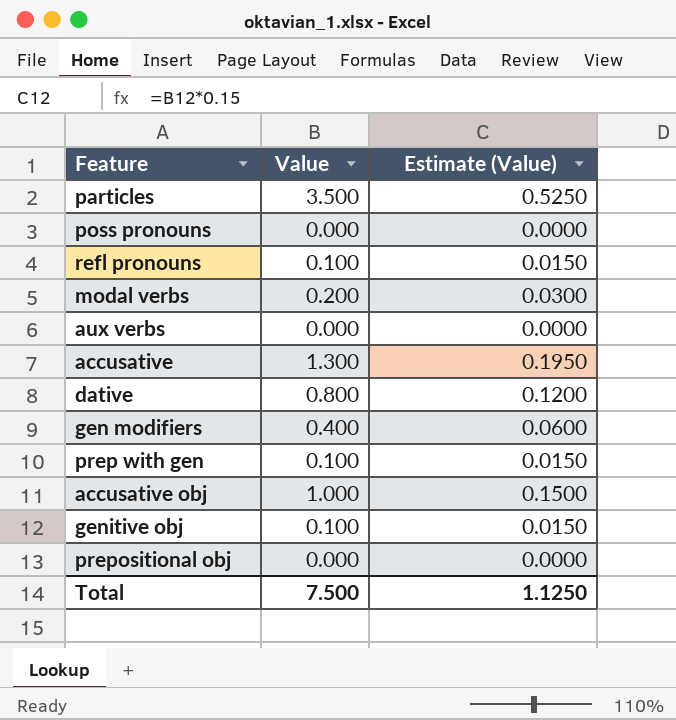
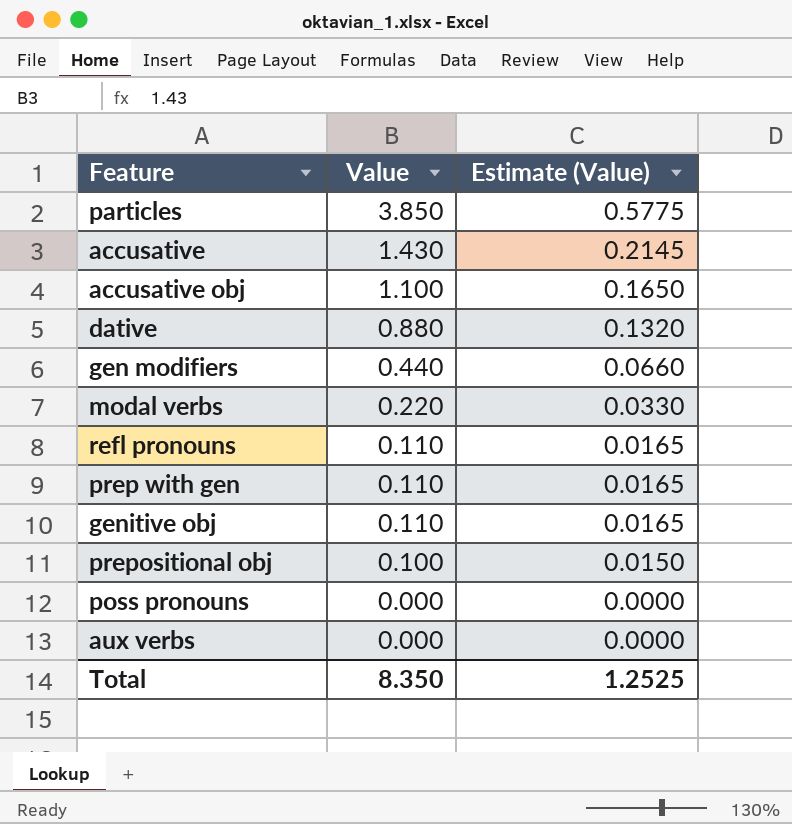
row order: none -> Value descending
particles | Value: 3.500 -> 3.850
particles | Estimate (Value): 0.5250 -> 0.5775
accusative | Value: 1.300 -> 1.430
accusative | Estimate (Value): 0.1950 -> 0.2145
accusative obj | Value: 1.000 -> 1.100
accusative obj | Estimate (Value): 0.1500 -> 0.1650
dative | Value: 0.800 -> 0.880
dative | Estimate (Value): 0.1200 -> 0.1320
gen modifiers | Value: 0.400 -> 0.440
gen modifiers | Estimate (Value): 0.0600 -> 0.0660
modal verbs | Value: 0.200 -> 0.220
modal verbs | Estimate (Value): 0.0300 -> 0.0330
refl pronouns | Value: 0.100 -> 0.110
refl pronouns | Estimate (Value): 0.0150 -> 0.0165
prep with gen | Value: 0.100 -> 0.110
prep with gen | Estimate (Value): 0.0150 -> 0.0165
genitive obj | Value: 0.100 -> 0.110
genitive obj | Estimate (Value): 0.0150 -> 0.0165
prepositional obj | Value: 0.000 -> 0.100
prepositional obj | Estimate (Value): 0.0000 -> 0.0150
Total | Value: 7.500 -> 8.350
Total | Estimate (Value): 1.1250 -> 1.2525

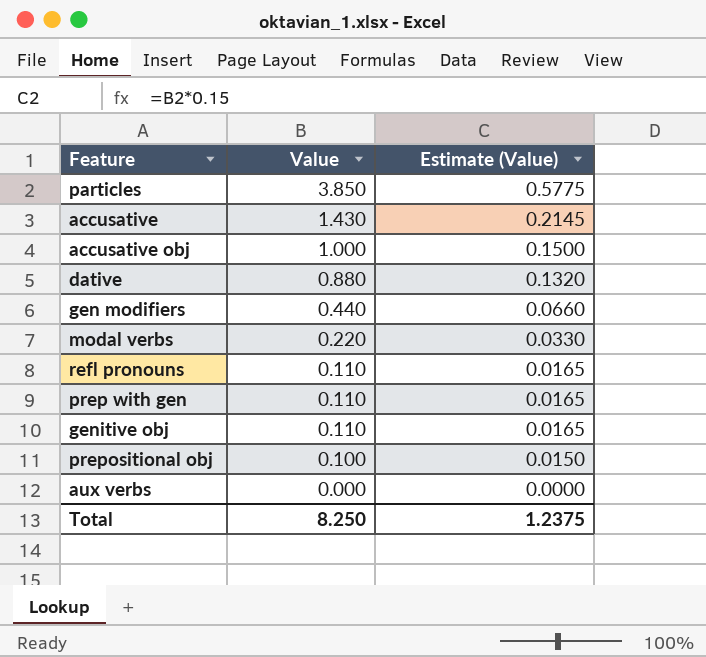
row poss pronouns: 0.000 | 0.0000 -> none
accusative obj | Value: 1.100 -> 1.000
accusative obj | Estimate (Value): 0.1650 -> 0.1500
Total | Value: 8.350 -> 8.250
Total | Estimate (Value): 1.2525 -> 1.2375

